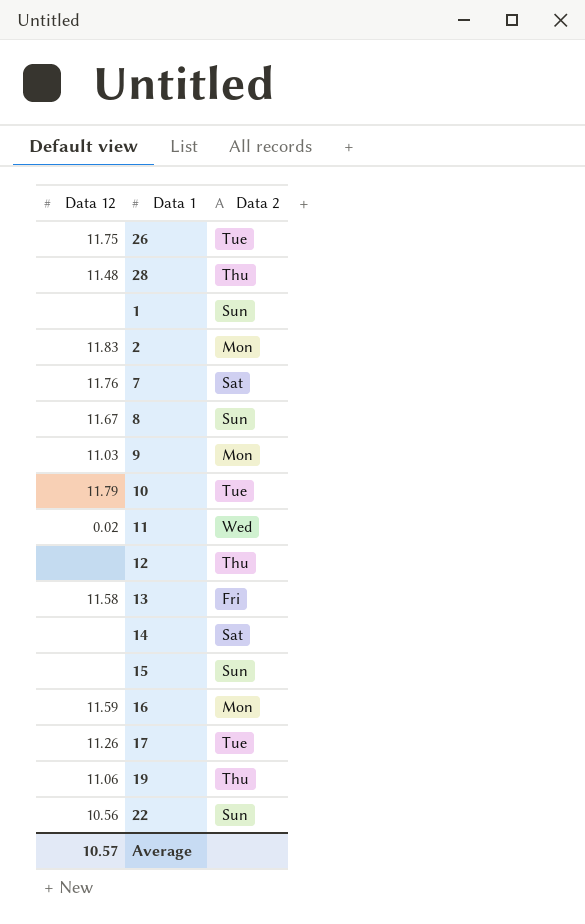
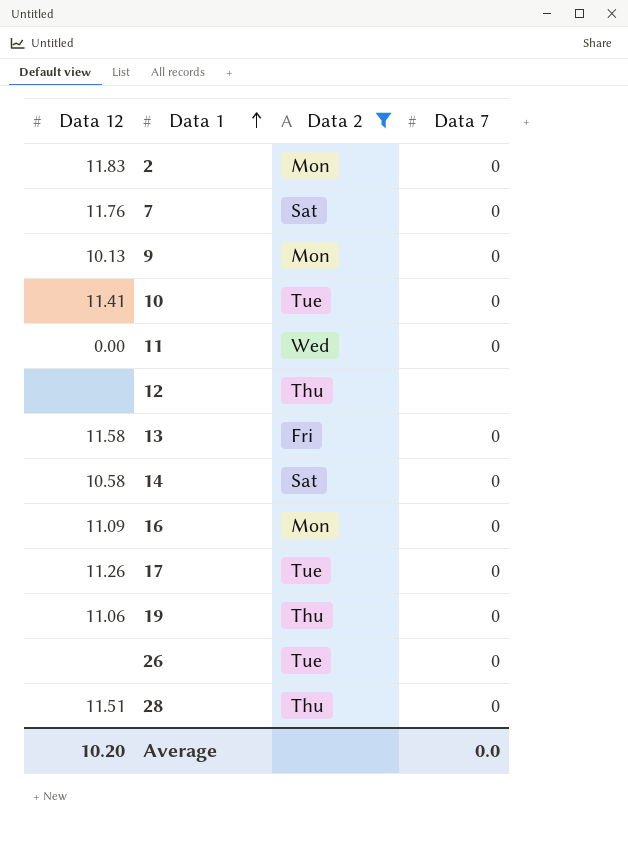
filter: none -> Data 2 != Sun
row order: none -> Data 1 ascending
column Data 7 | position: none -> 4
9 | Data 12: 11.03 -> 10.13
10 | Data 12: 11.79 -> 11.41
11 | Data 12: 0.02 -> 0.00
14 | Data 12: none -> 10.58
16 | Data 12: 11.59 -> 11.09
26 | Data 12: 11.75 -> none
28 | Data 12: 11.48 -> 11.51
Average | Data 12: 10.57 -> 10.20

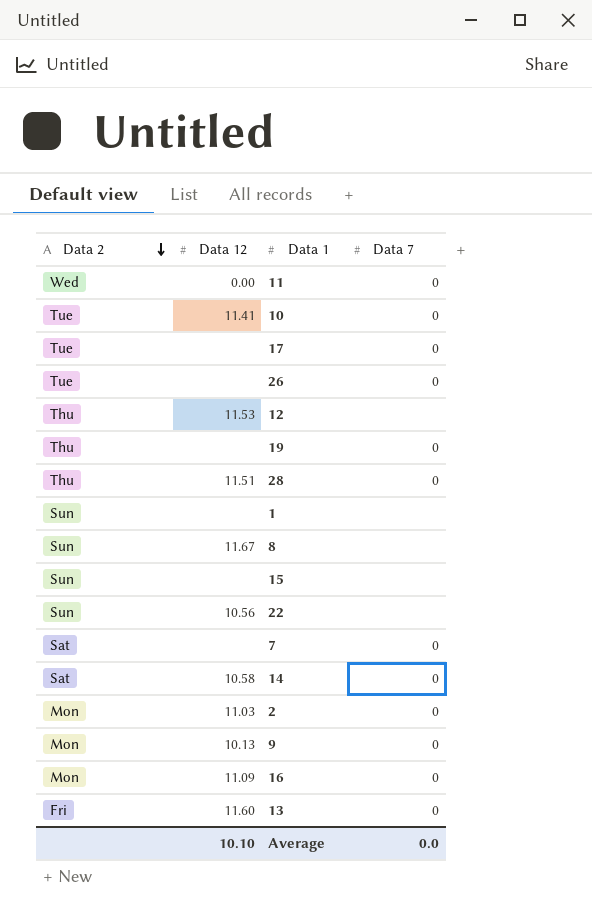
filter: Data 2 != Sun -> none
row order: Data 1 ascending -> Data 2 descending
column Data 2 | position: 3 -> 1
17 | Data 12: 11.26 -> none
12 | Data 12: none -> 11.53
19 | Data 12: 11.06 -> none
7 | Data 12: 11.76 -> none
2 | Data 12: 11.83 -> 11.03
13 | Data 12: 11.58 -> 11.60
Average | Data 12: 10.20 -> 10.10

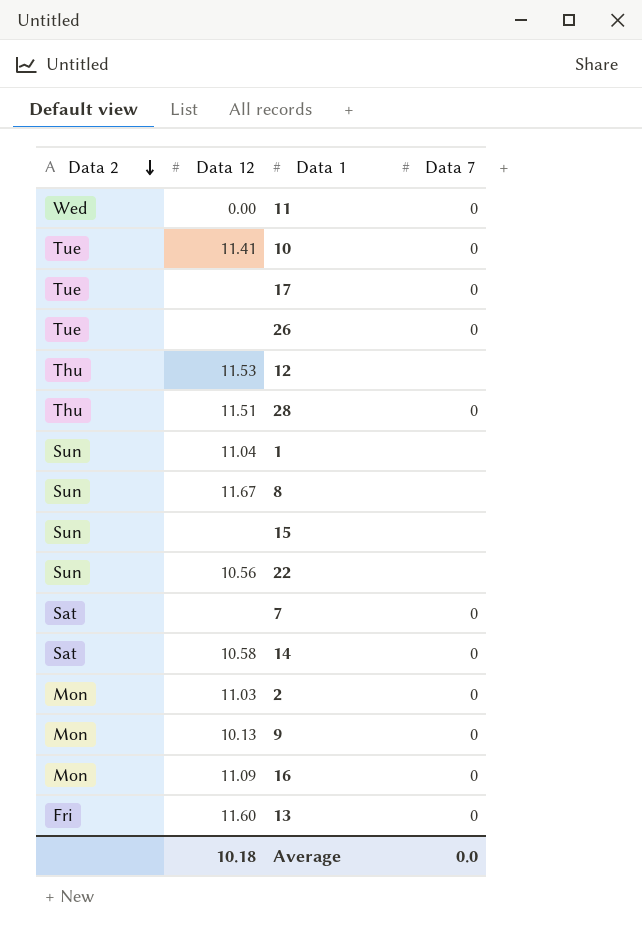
row 19: Thu | none | 0 -> none
1 | Data 12: none -> 11.04
Average | Data 12: 10.10 -> 10.18

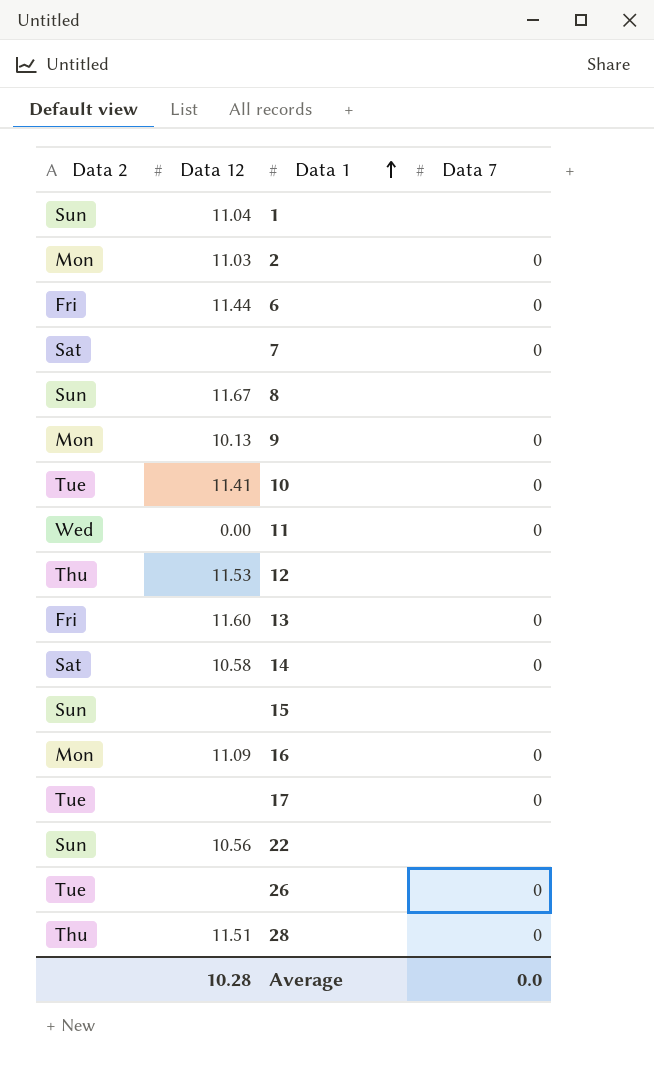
row order: Data 2 descending -> Data 1 ascending
row 6: none -> Fri | 11.44 | 0
Average | Data 12: 10.18 -> 10.28

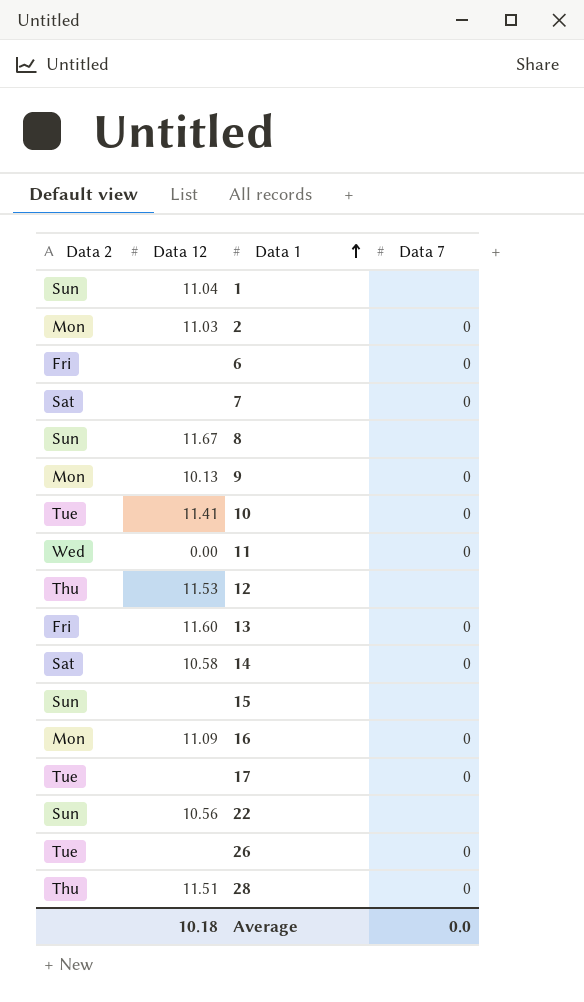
6 | Data 12: 11.44 -> none
Average | Data 12: 10.28 -> 10.18

